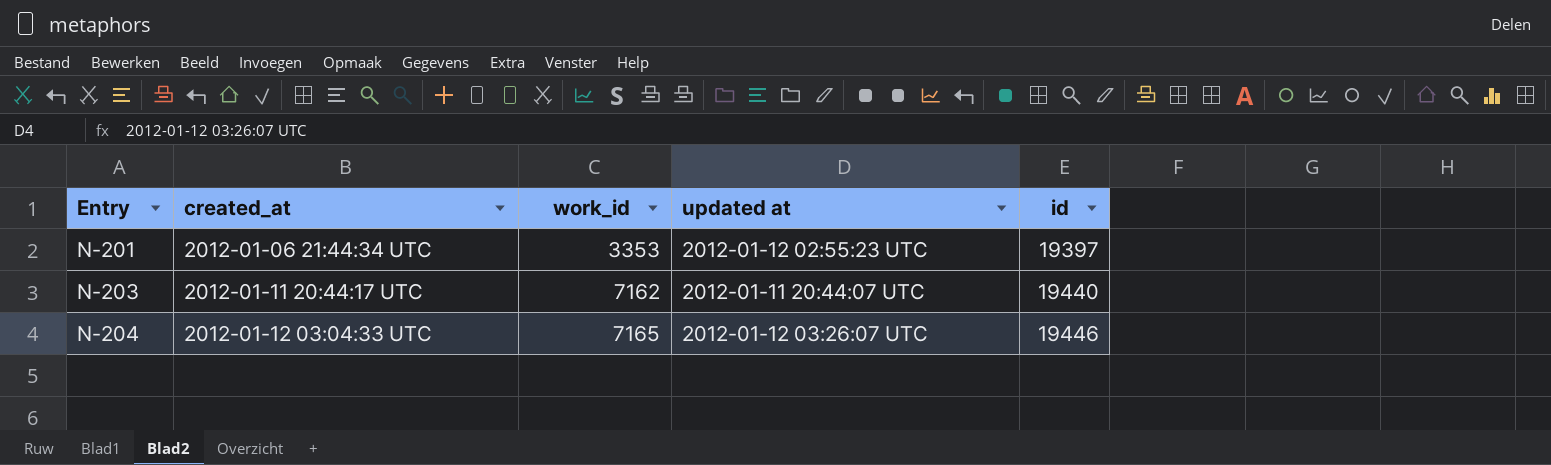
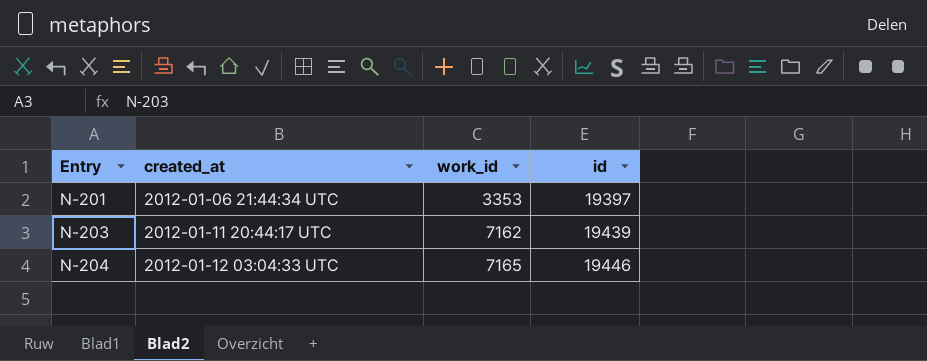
column updated at | position: 4 -> none
N-203 | id: 19440 -> 19439

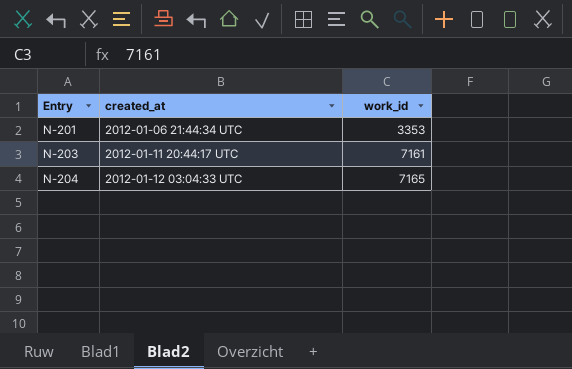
column id | position: 4 -> none
N-203 | work_id: 7162 -> 7161

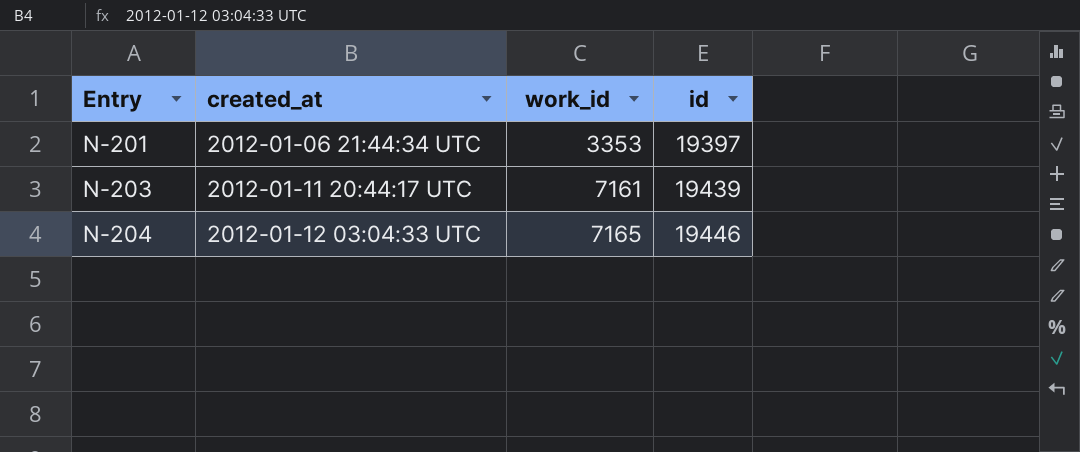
column id | position: none -> 4

